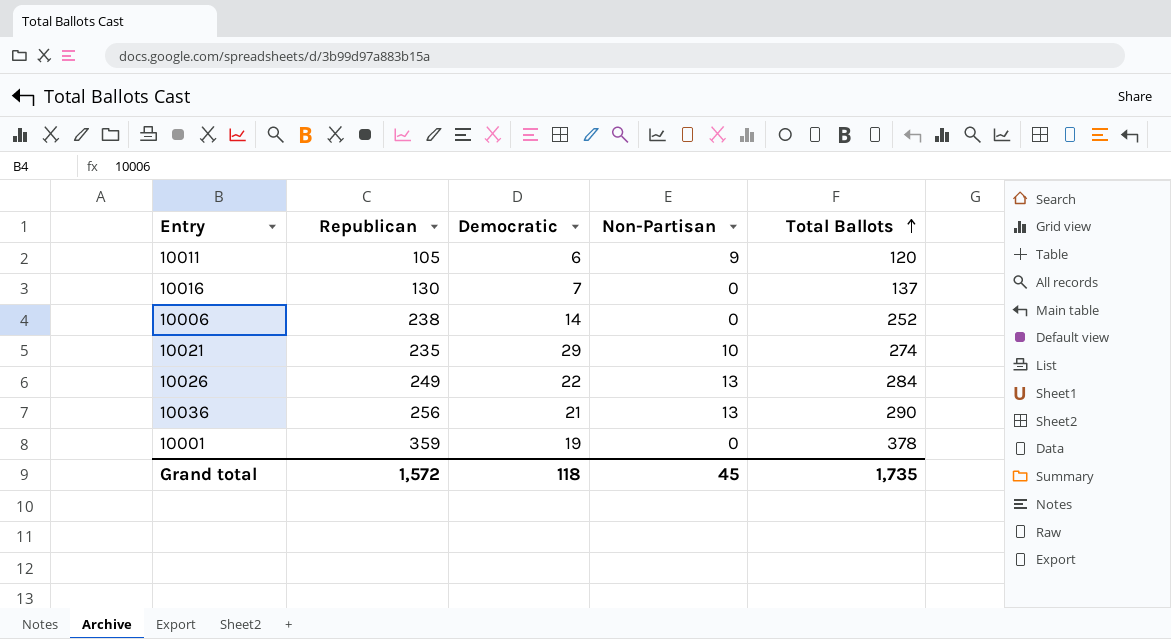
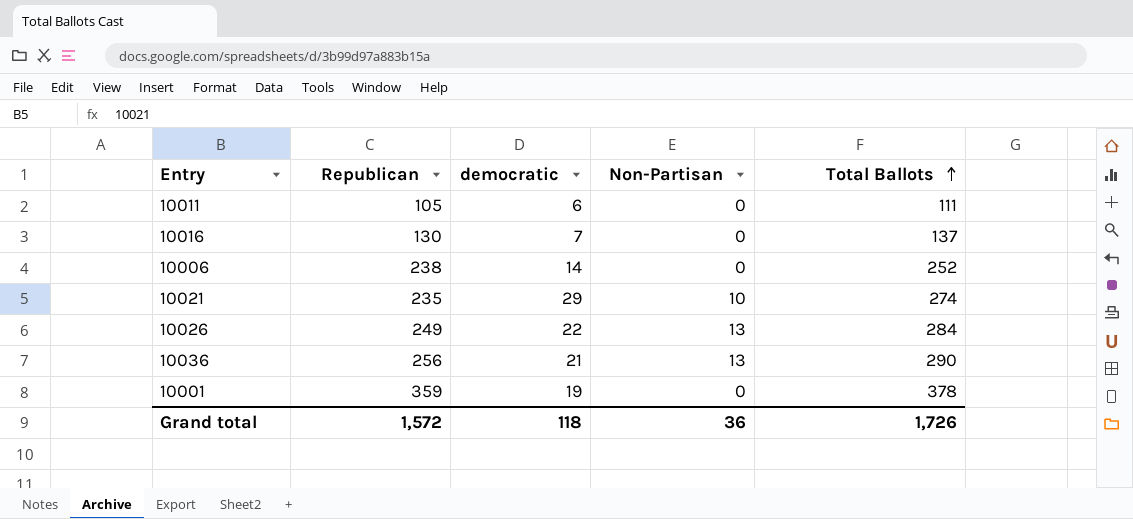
column name: Democratic -> democratic
10011 | Non-Partisan: 9 -> 0
10011 | Total Ballots: 120 -> 111
Grand total | Non-Partisan: 45 -> 36
Grand total | Total Ballots: 1,735 -> 1,726

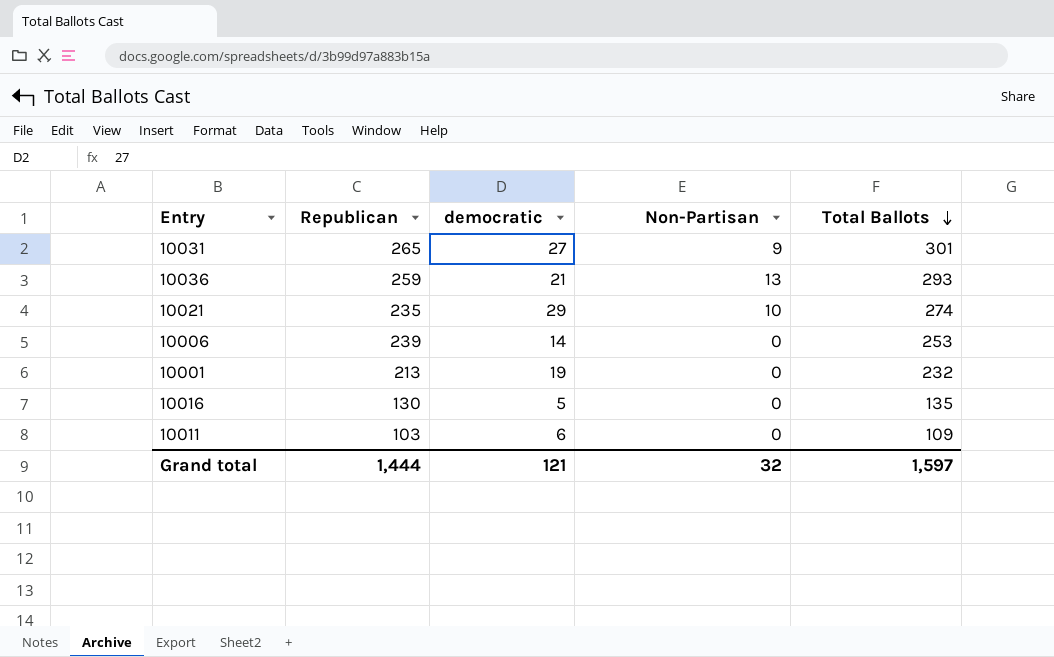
row order: Total Ballots ascending -> Total Ballots descending
row 10026: 249 | 22 | 13 | 284 -> none
row 10031: none -> 265 | 27 | 9 | 301
10036 | Republican: 256 -> 259
10036 | Total Ballots: 290 -> 293
10006 | Republican: 238 -> 239
10006 | Total Ballots: 252 -> 253
10001 | Republican: 359 -> 213
10001 | Total Ballots: 378 -> 232
10016 | democratic: 7 -> 5
10016 | Total Ballots: 137 -> 135
10011 | Republican: 105 -> 103
10011 | Total Ballots: 111 -> 109
Grand total | Republican: 1,572 -> 1,444
Grand total | democratic: 118 -> 121
Grand total | Non-Partisan: 36 -> 32
Grand total | Total Ballots: 1,726 -> 1,597

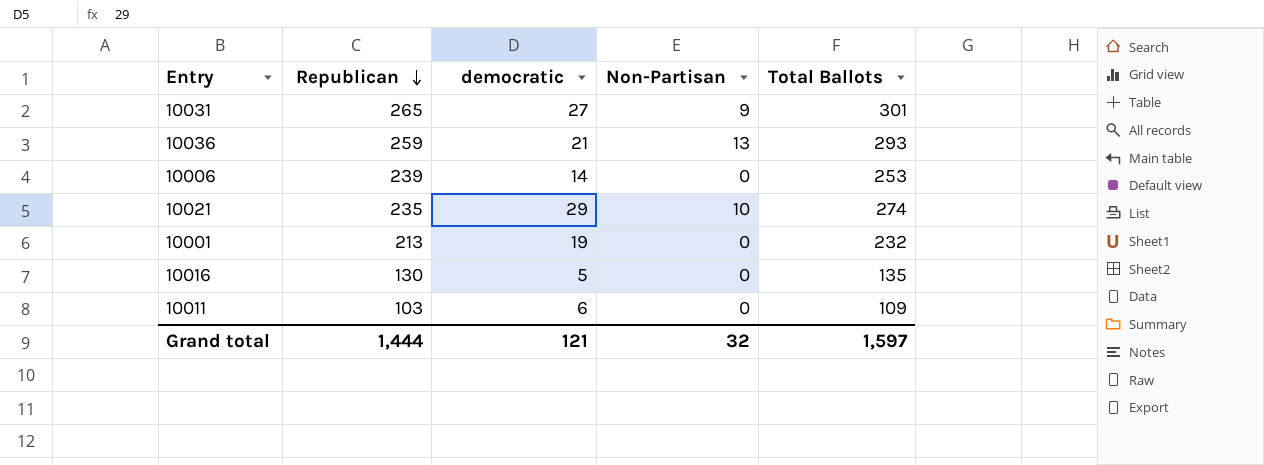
row order: Total Ballots descending -> Republican descending

